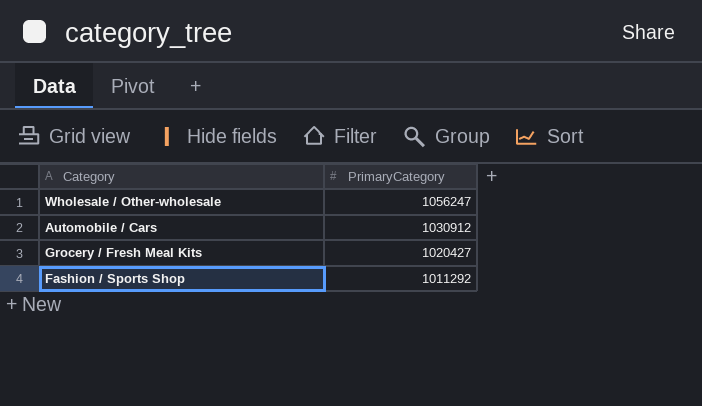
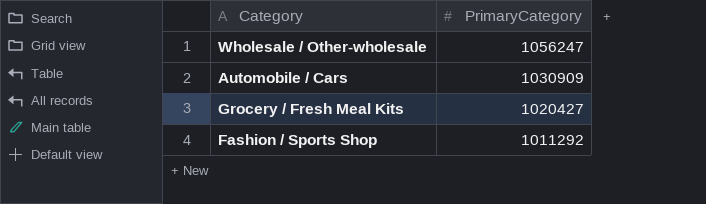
Automobile / Cars | PrimaryCategory: 1030912 -> 1030909

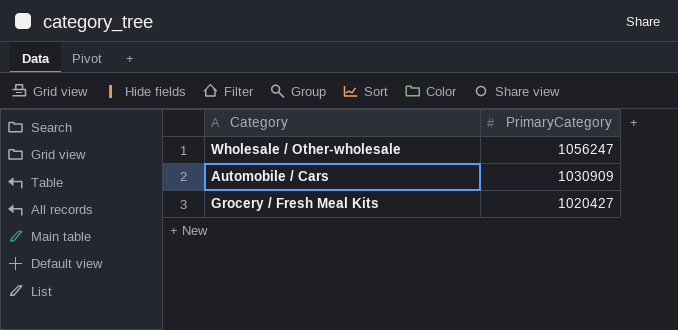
row Fashion / Sports Shop: 1011292 -> none

